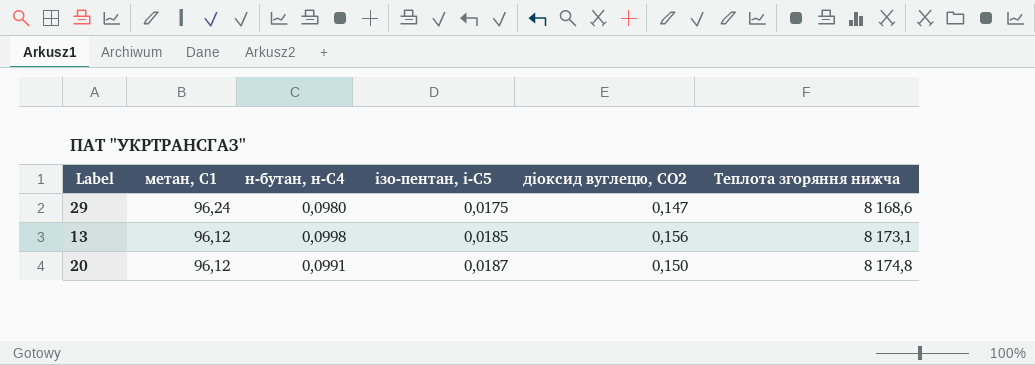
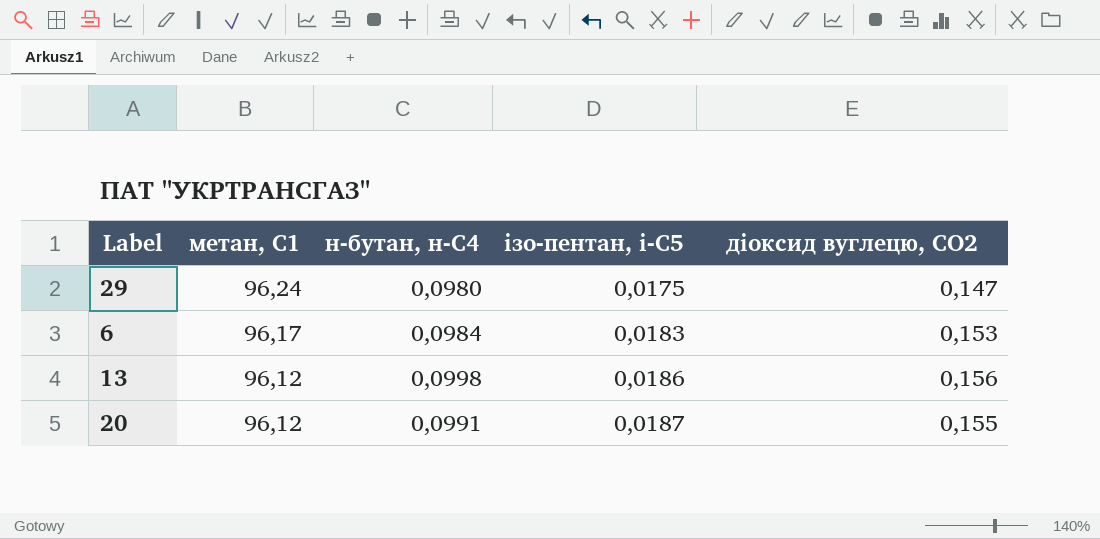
column Теплота згоряння нижча | position: 6 -> none
row 6: none -> 96,17 | 0,0984 | 0,0183 | 0,153
13 | ізо-пентан, і-С5: 0,0185 -> 0,0186
20 | діоксид вуглецю, CО2: 0,150 -> 0,155

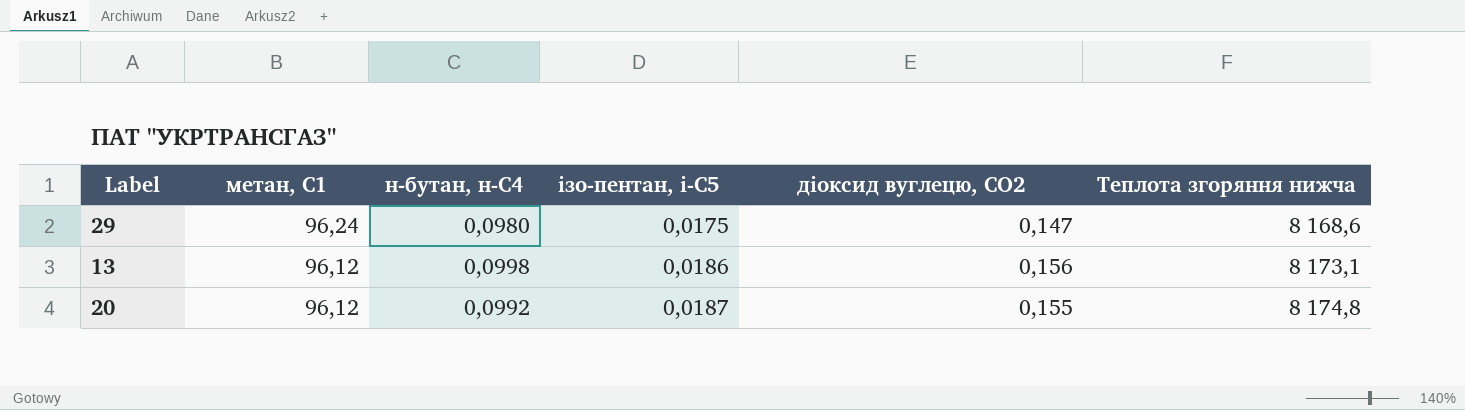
column Теплота згоряння нижча | position: none -> 6
row 6: 96,17 | 0,0984 | 0,0183 | 0,153 -> none
20 | н-бутан, н-С4: 0,0991 -> 0,0992

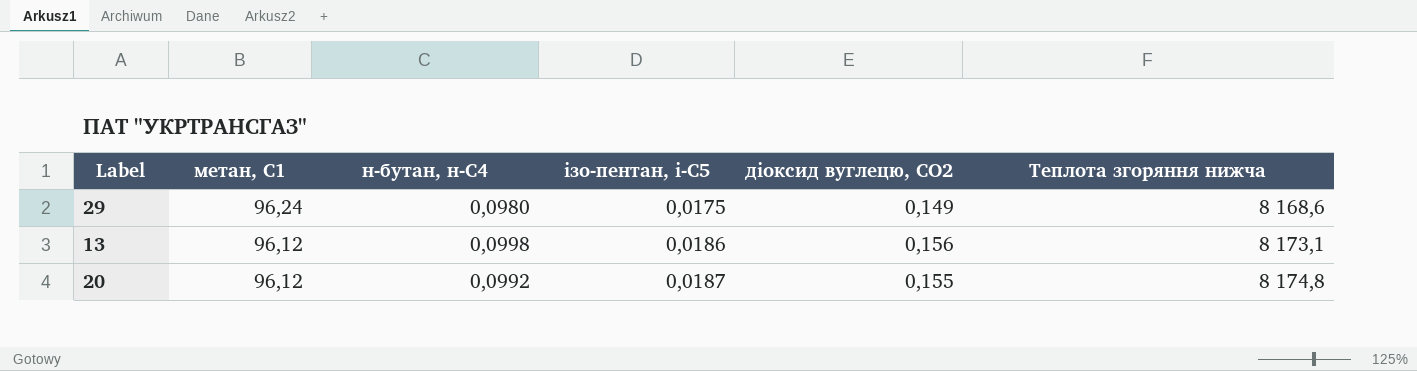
29 | діоксид вуглецю, CО2: 0,147 -> 0,149

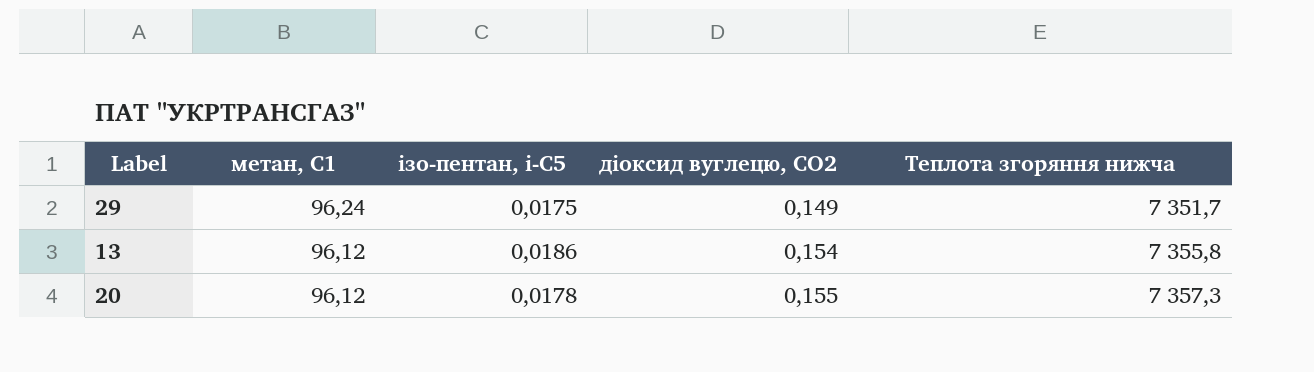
column н-бутан, н-С4 | position: 3 -> none
29 | Теплота згоряння нижча: 8 168,6 -> 7 351,7
13 | діоксид вуглецю, CО2: 0,156 -> 0,154
13 | Теплота згоряння нижча: 8 173,1 -> 7 355,8
20 | ізо-пентан, і-С5: 0,0187 -> 0,0178
20 | Теплота згоряння нижча: 8 174,8 -> 7 357,3

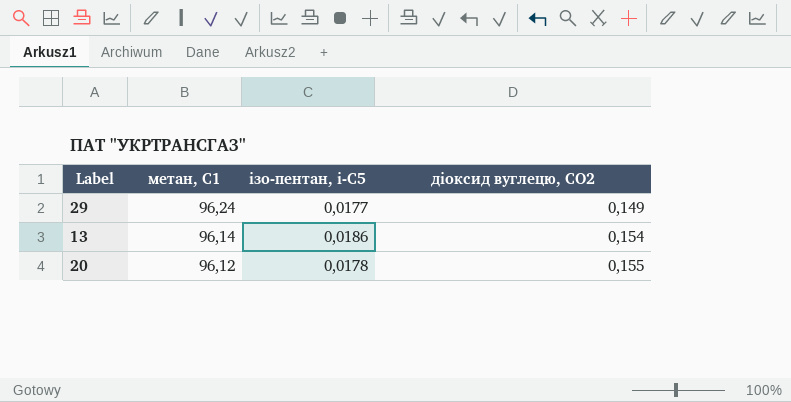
column Теплота згоряння нижча | position: 5 -> none
29 | ізо-пентан, і-С5: 0,0175 -> 0,0177
13 | метан, С1: 96,12 -> 96,14

